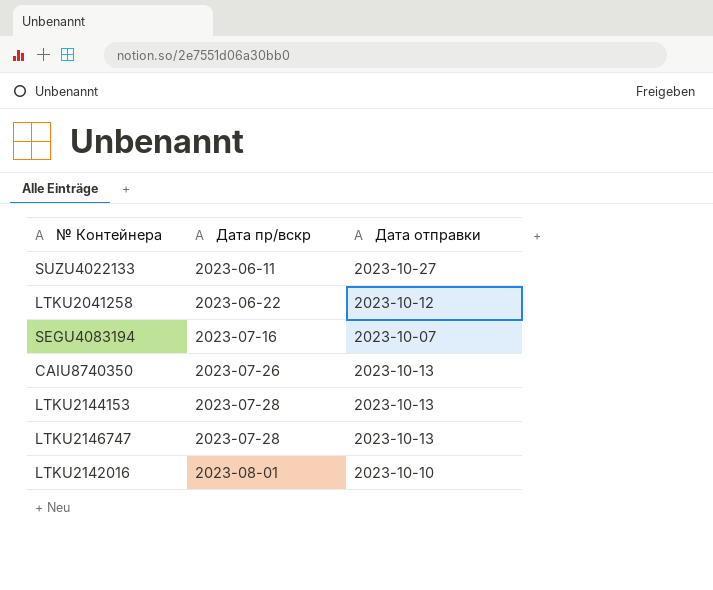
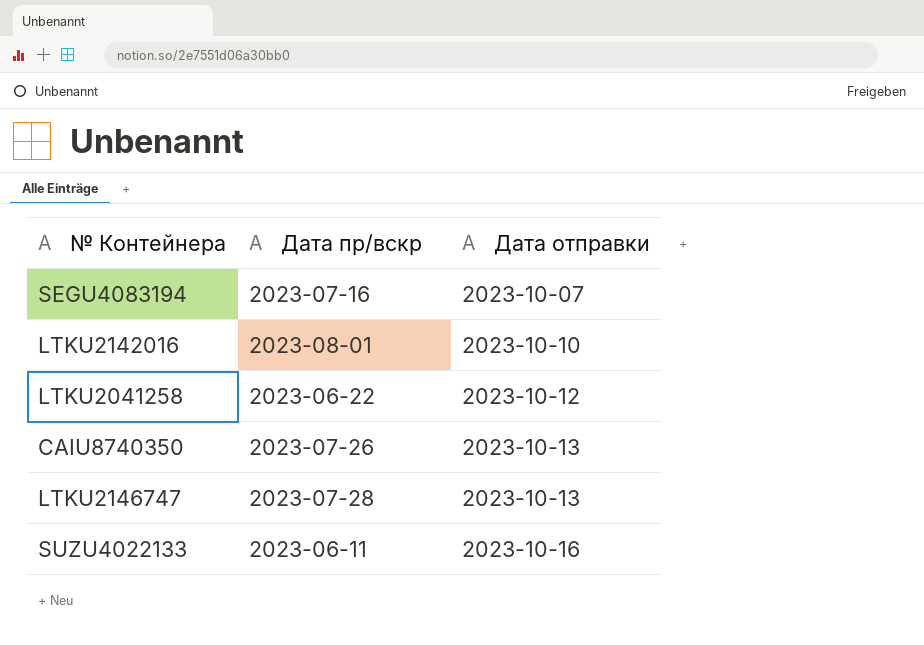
row order: Дата пр/вскр ascending -> Дата отправки ascending
row LTKU2144153: 2023-07-28 | 2023-10-13 -> none
SUZU4022133 | Дата отправки: 2023-10-27 -> 2023-10-16

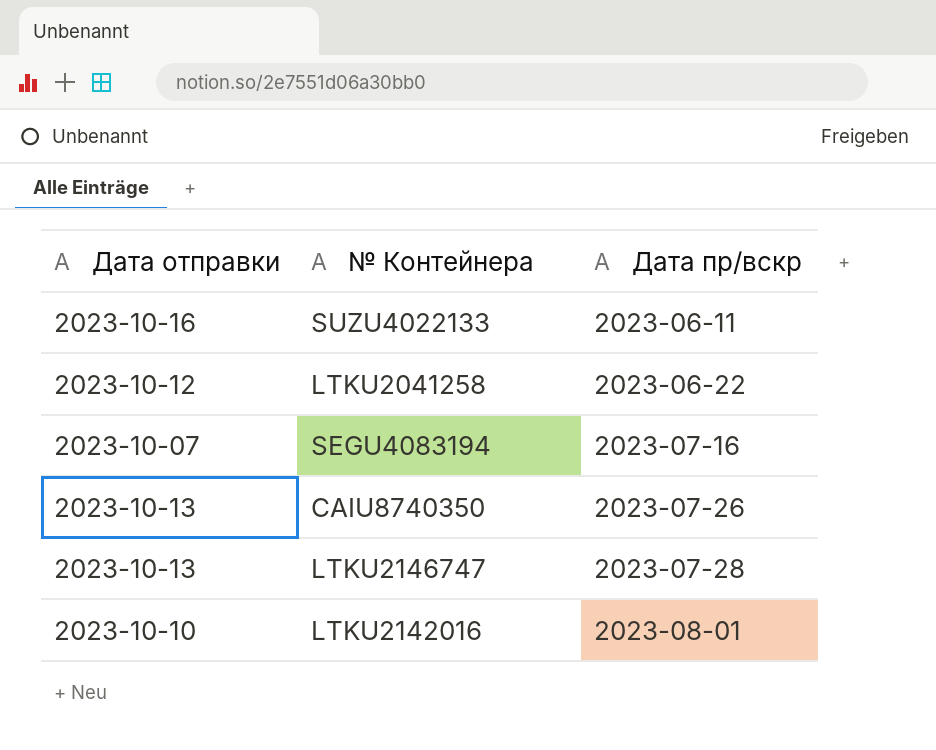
row order: Дата отправки ascending -> Дата пр/вскр ascending
column Дата отправки | position: 3 -> 1

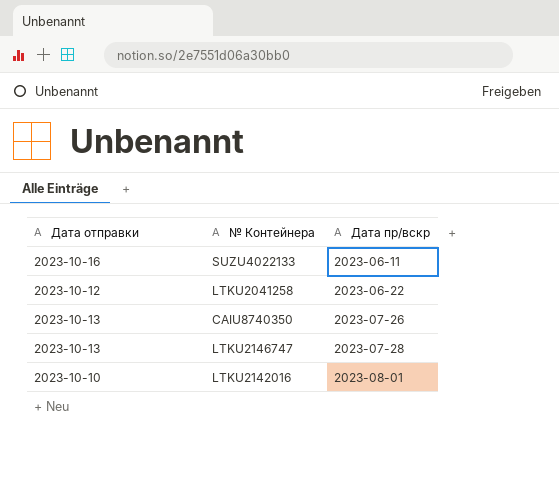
row SEGU4083194: 2023-10-07 | 2023-07-16 -> none

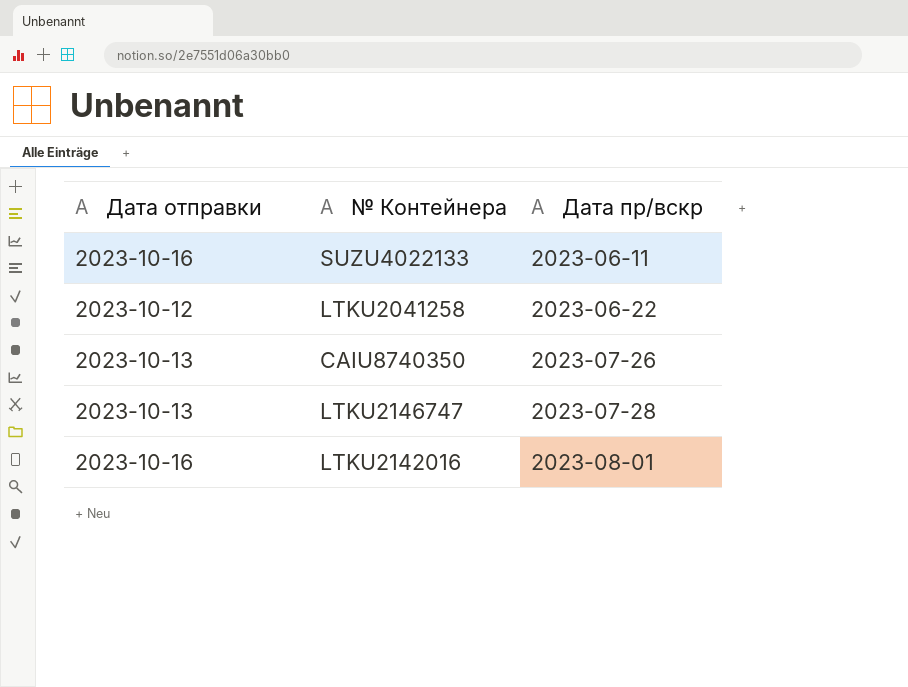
LTKU2142016 | Дата отправки: 2023-10-10 -> 2023-10-16

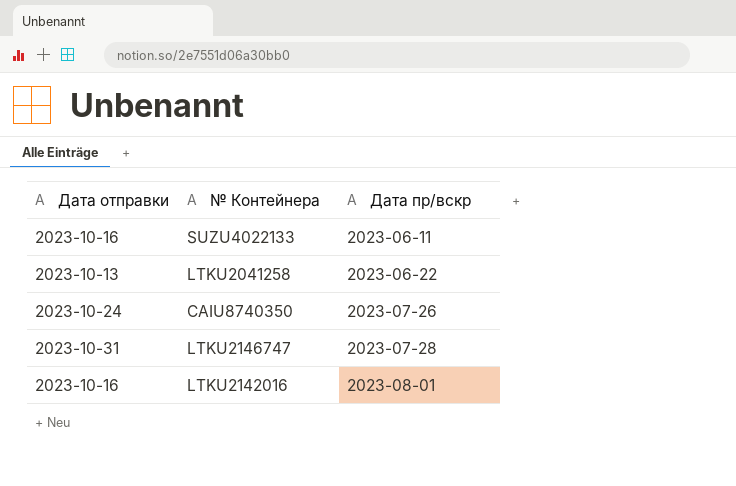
LTKU2041258 | Дата отправки: 2023-10-12 -> 2023-10-13
CAIU8740350 | Дата отправки: 2023-10-13 -> 2023-10-24
LTKU2146747 | Дата отправки: 2023-10-13 -> 2023-10-31

